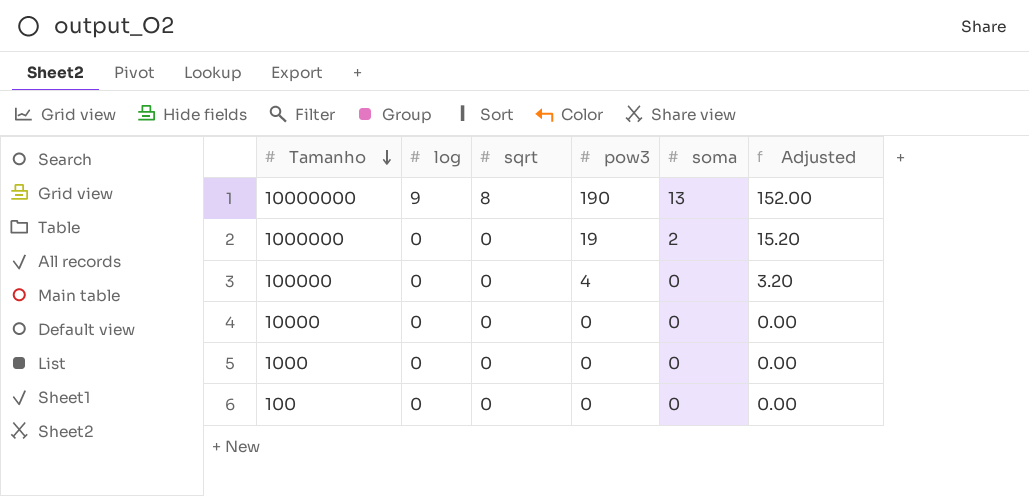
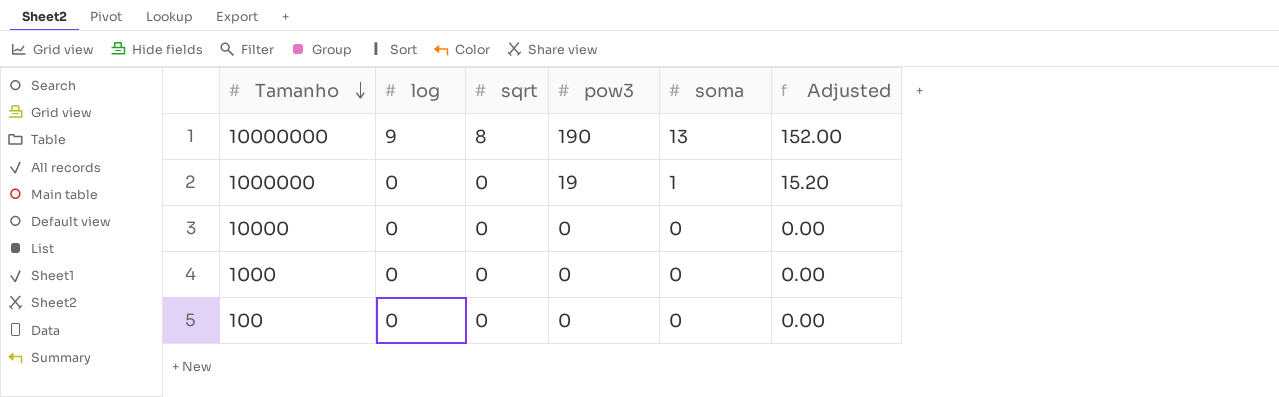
row 100000: 0 | 0 | 4 | 0 | 3.20 -> none
1000000 | soma: 2 -> 1

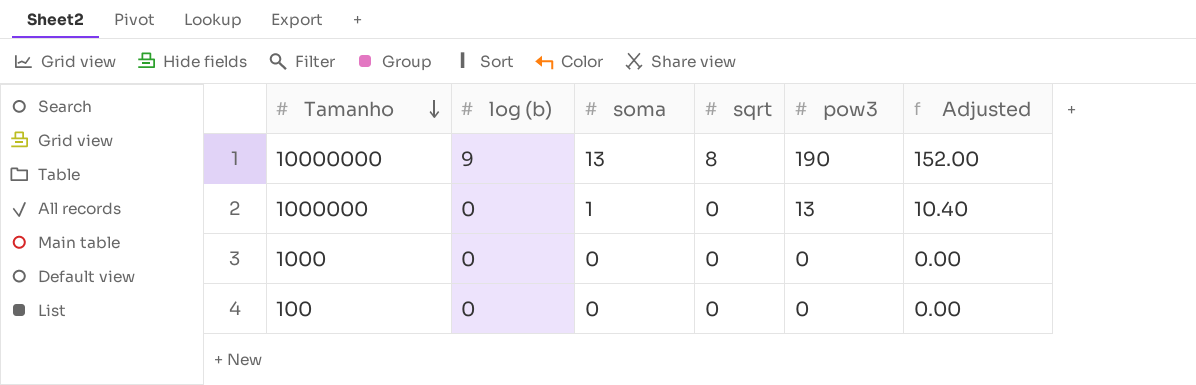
column name: log -> log (b)
column soma | position: 5 -> 3
row 10000: 0 | 0 | 0 | 0 | 0.00 -> none
1000000 | pow3: 19 -> 13
1000000 | Adjusted: 15.20 -> 10.40

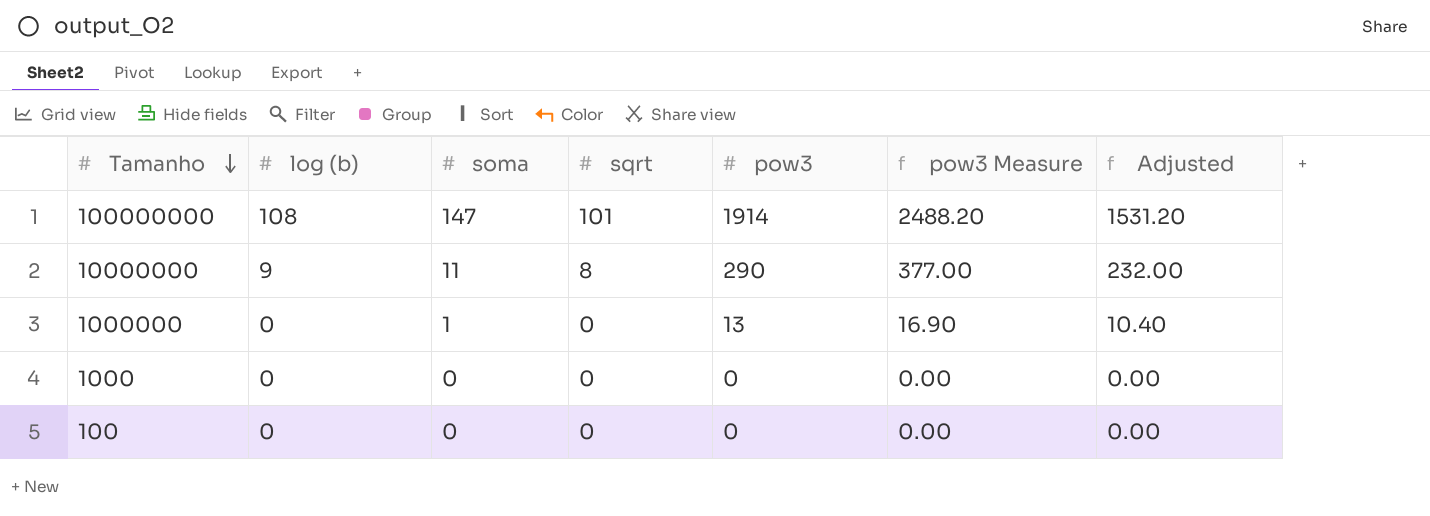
column pow3 Measure | formula: none -> [pow3] * 1.3
row 100000000: none -> 108 | 147 | 101 | 1914 | 2488.20 | 1531.20
10000000 | soma: 13 -> 11
10000000 | pow3: 190 -> 290
10000000 | Adjusted: 152.00 -> 232.00

